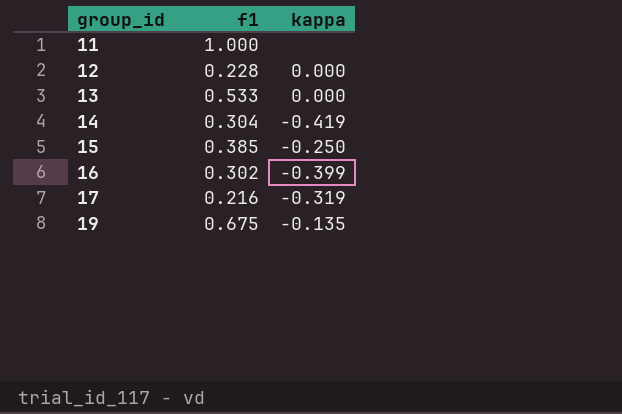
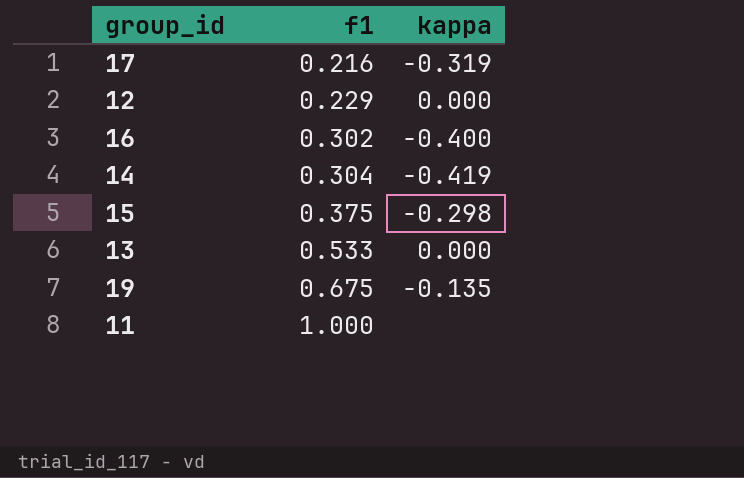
row order: group_id ascending -> f1 ascending
12 | f1: 0.228 -> 0.229
16 | kappa: -0.399 -> -0.400
15 | f1: 0.385 -> 0.375
15 | kappa: -0.250 -> -0.298

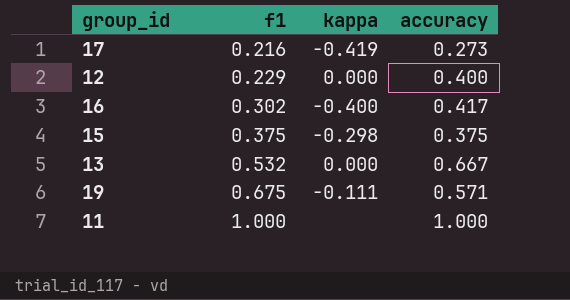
column accuracy | position: none -> 4
row 14: 0.304 | -0.419 -> none
17 | kappa: -0.319 -> -0.419
13 | f1: 0.533 -> 0.532
19 | kappa: -0.135 -> -0.111

